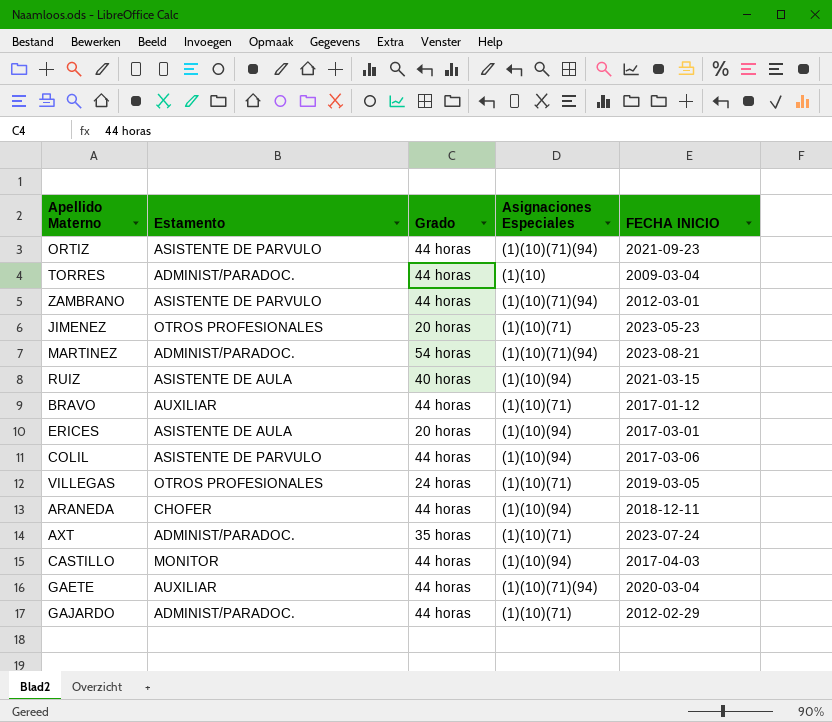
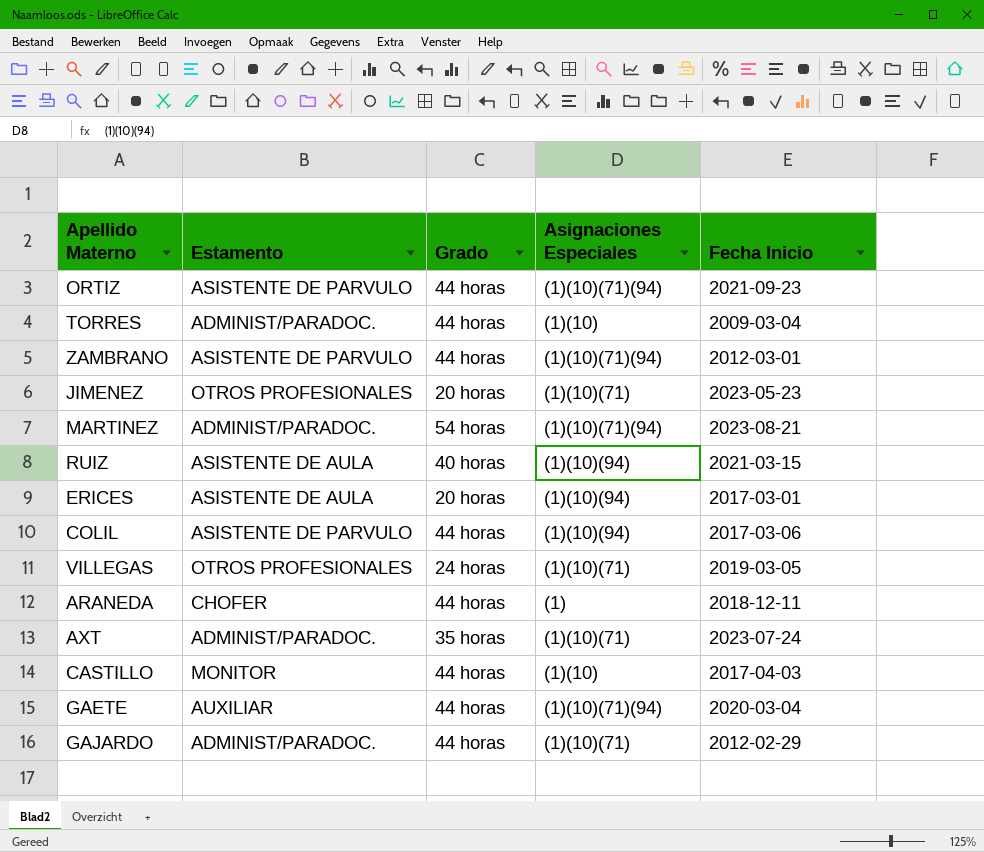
column name: FECHA INICIO -> Fecha Inicio
row BRAVO: AUXILIAR | 44 horas | (1)(10)(71) | 2017-01-12 -> none
ARANEDA | Asignaciones Especiales: (1)(10)(94) -> (1)
CASTILLO | Asignaciones Especiales: (1)(10)(94) -> (1)(10)

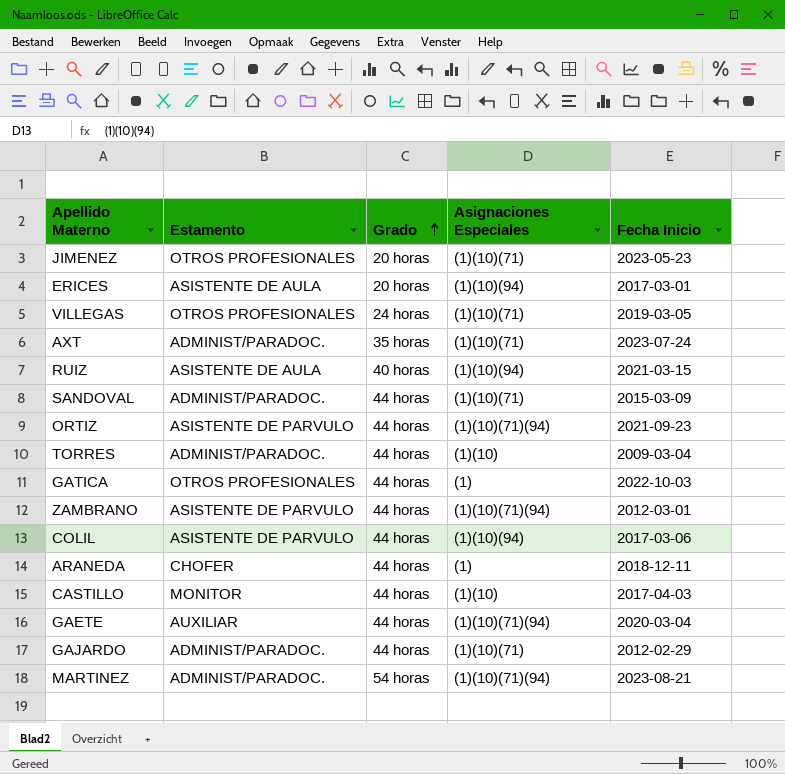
row order: none -> Grado ascending
row SANDOVAL: none -> ADMINIST/PARADOC. | 44 horas | (1)(10)(71) | 2015-03-09
row GATICA: none -> OTROS PROFESIONALES | 44 horas | (1) | 2022-10-03

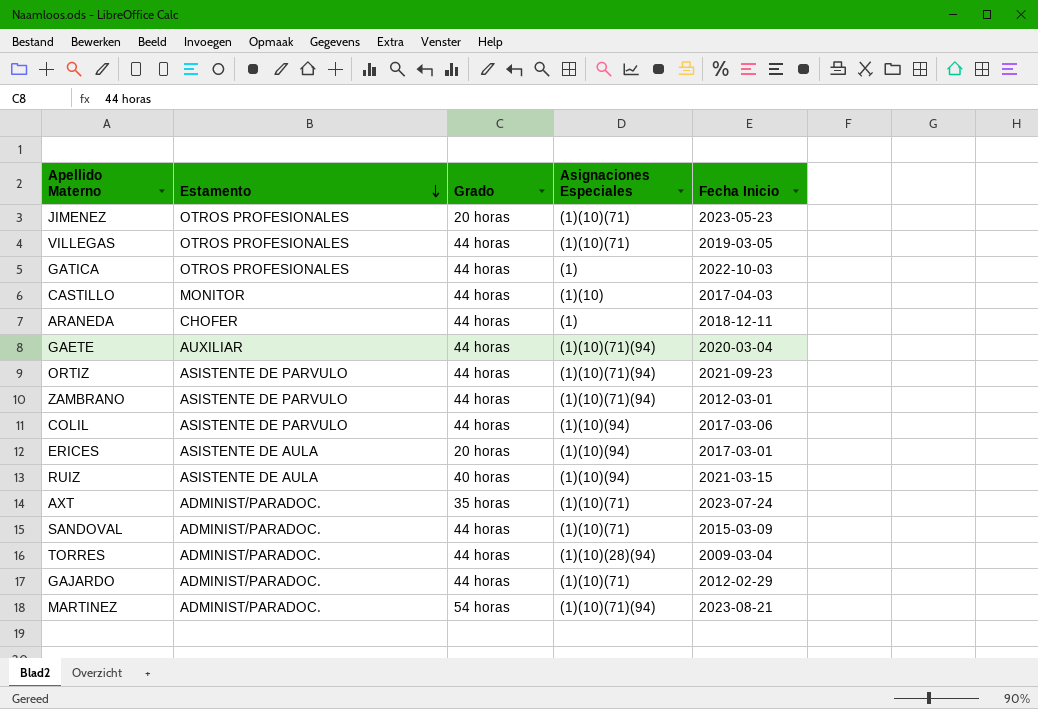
row order: Grado ascending -> Estamento descending
VILLEGAS | Grado: 24 horas -> 44 horas
TORRES | Asignaciones Especiales: (1)(10) -> (1)(10)(28)(94)

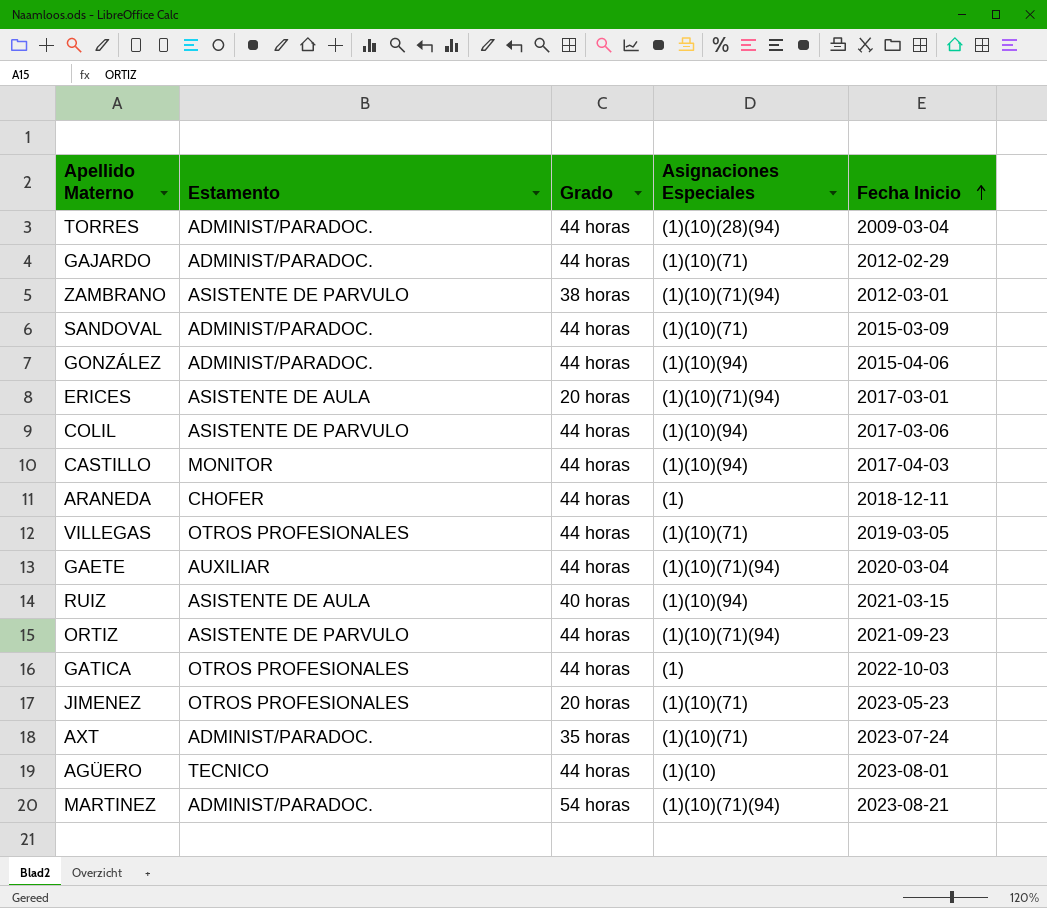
row order: Estamento descending -> Fecha Inicio ascending
ZAMBRANO | Grado: 44 horas -> 38 horas
row GONZÁLEZ: none -> ADMINIST/PARADOC. | 44 horas | (1)(10)(94) | 2015-04-06
ERICES | Asignaciones Especiales: (1)(10)(94) -> (1)(10)(71)(94)
CASTILLO | Asignaciones Especiales: (1)(10) -> (1)(10)(94)
row AGÜERO: none -> TECNICO | 44 horas | (1)(10) | 2023-08-01

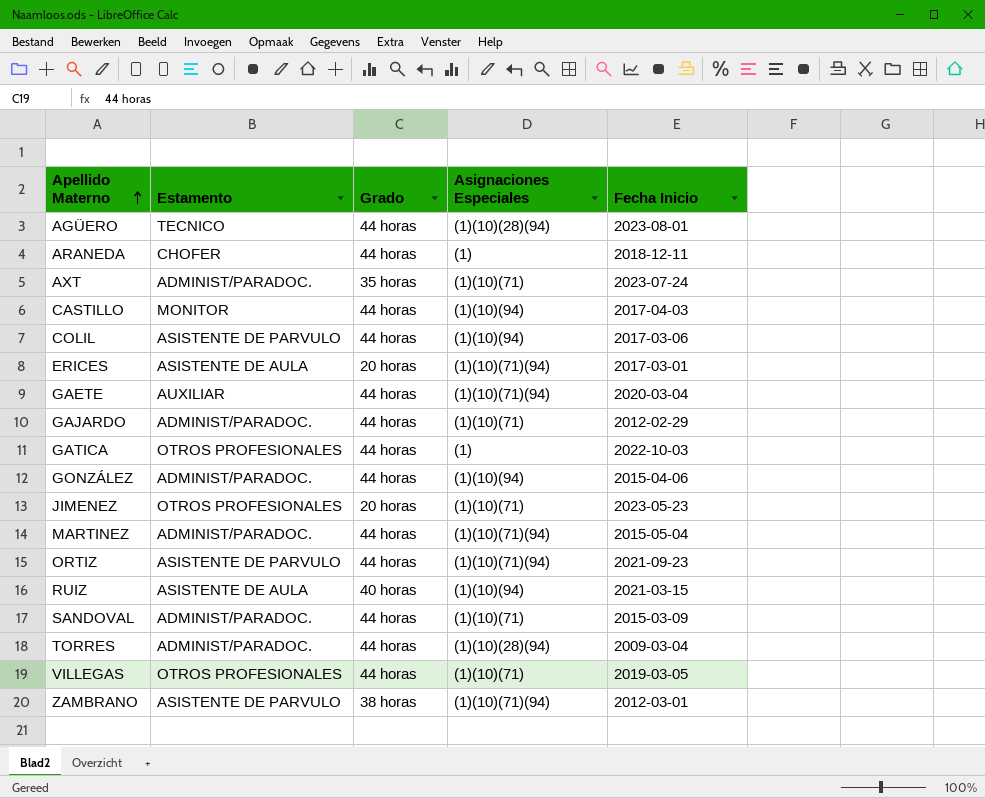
row order: Fecha Inicio ascending -> Apellido Materno ascending
AGÜERO | Asignaciones Especiales: (1)(10) -> (1)(10)(28)(94)
MARTINEZ | Grado: 54 horas -> 44 horas
MARTINEZ | Fecha Inicio: 2023-08-21 -> 2015-05-04

